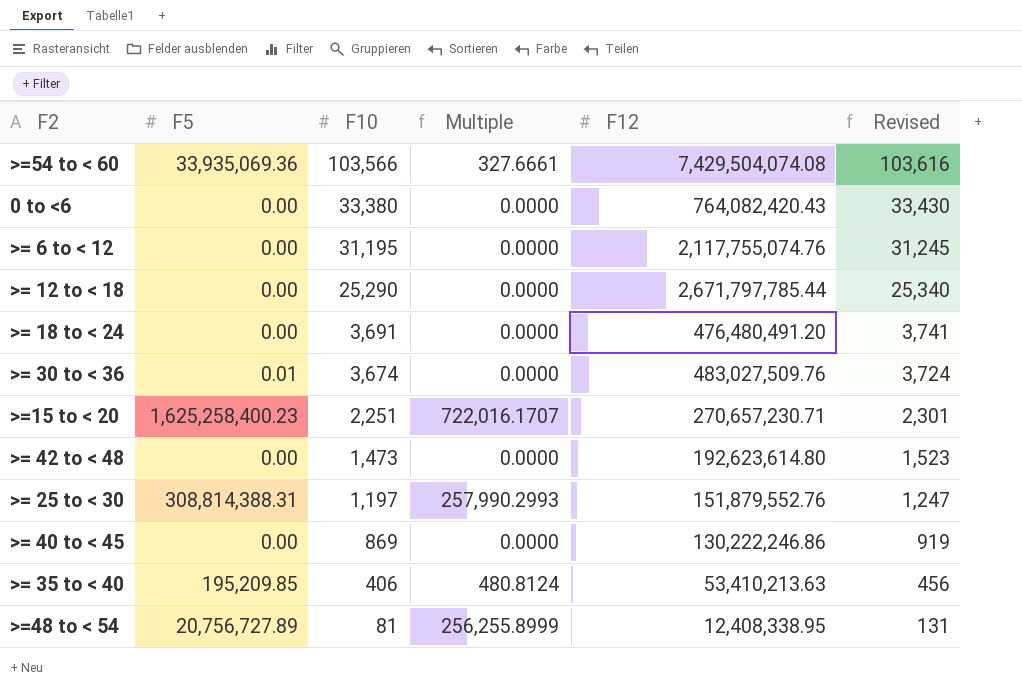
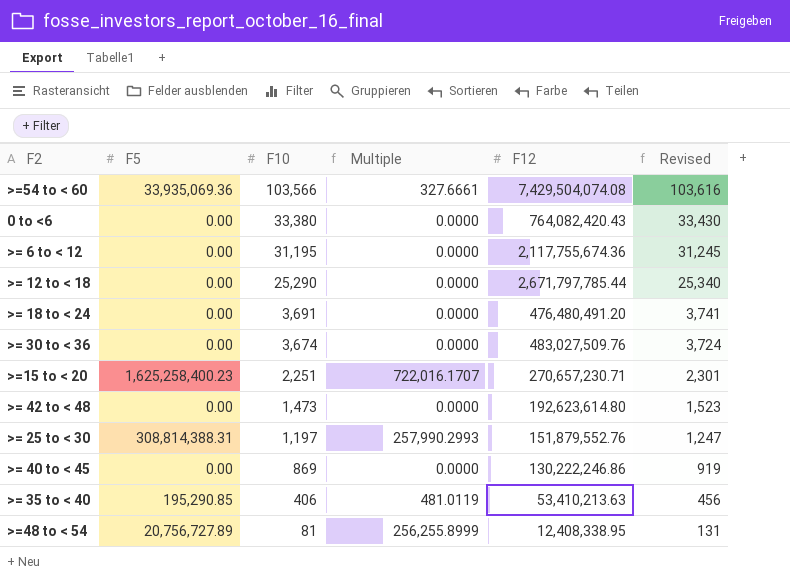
>= 6 to < 12 | F12: 2,117,755,074.76 -> 2,117,755,674.36
>= 30 to < 36 | F5: 0.01 -> 0.00
>= 35 to < 40 | F5: 195,209.85 -> 195,290.85
>= 35 to < 40 | Multiple: 480.8124 -> 481.0119

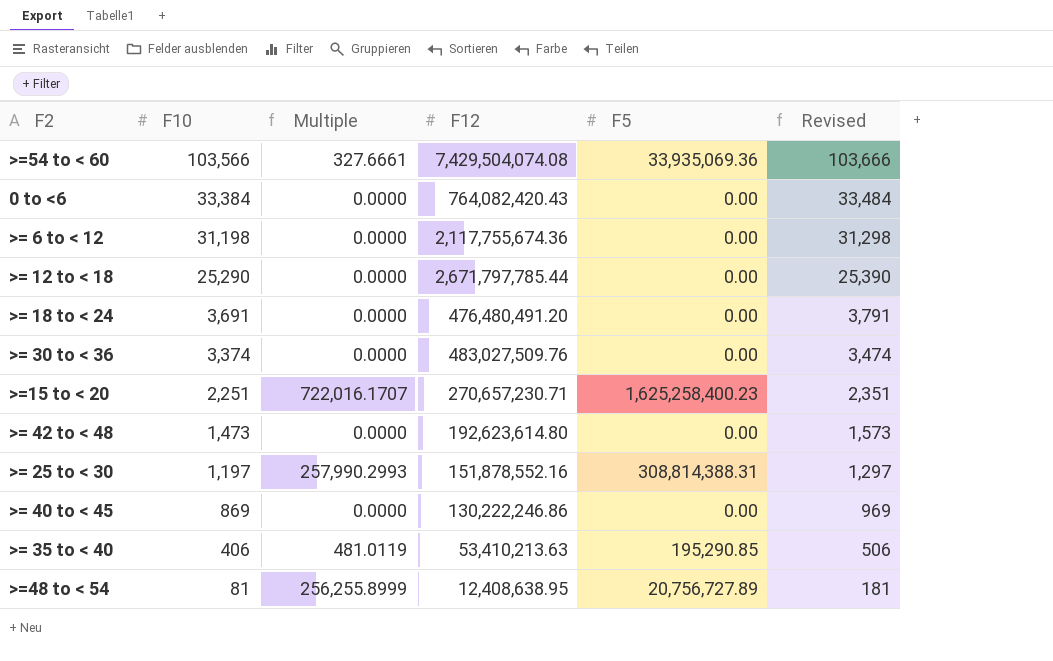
column F5 | position: 2 -> 5
column Revised | formula: [F10] + 50 -> [F10] + 100
0 to <6 | F10: 33,380 -> 33,384
>= 6 to < 12 | F10: 31,195 -> 31,198
>= 30 to < 36 | F10: 3,674 -> 3,374
>= 25 to < 30 | F12: 151,879,552.76 -> 151,878,552.16
>=48 to < 54 | F12: 12,408,338.95 -> 12,408,638.95

